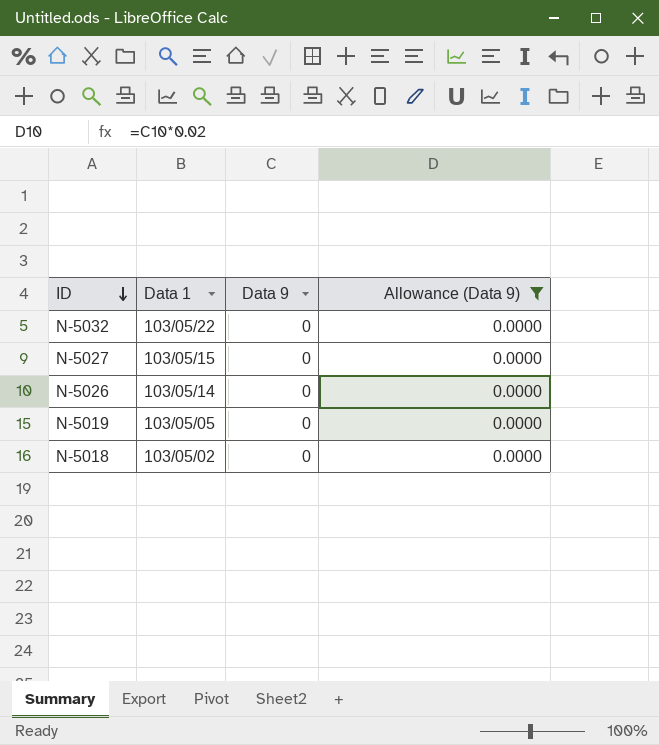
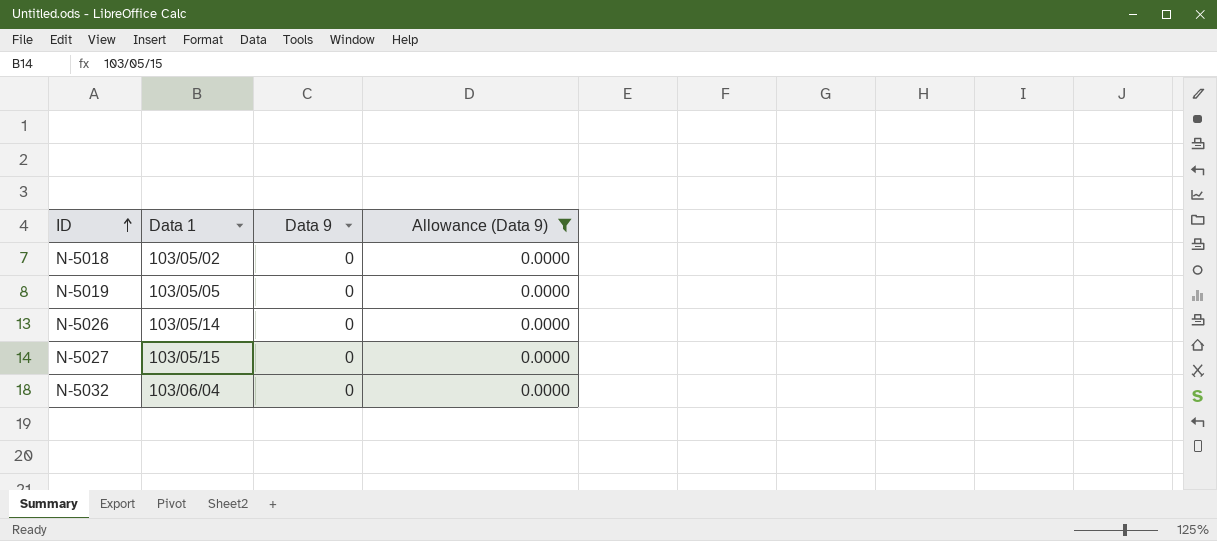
row order: ID descending -> ID ascending
N-5032 | Data 1: 103/05/22 -> 103/06/04

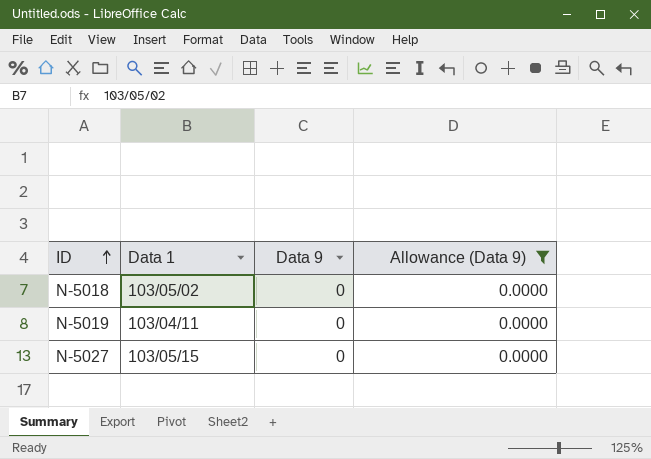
row N-5026: 103/05/14 | 0 | 0.0000 -> none
row N-5032: 103/06/04 | 0 | 0.0000 -> none
N-5019 | Data 1: 103/05/05 -> 103/04/11

